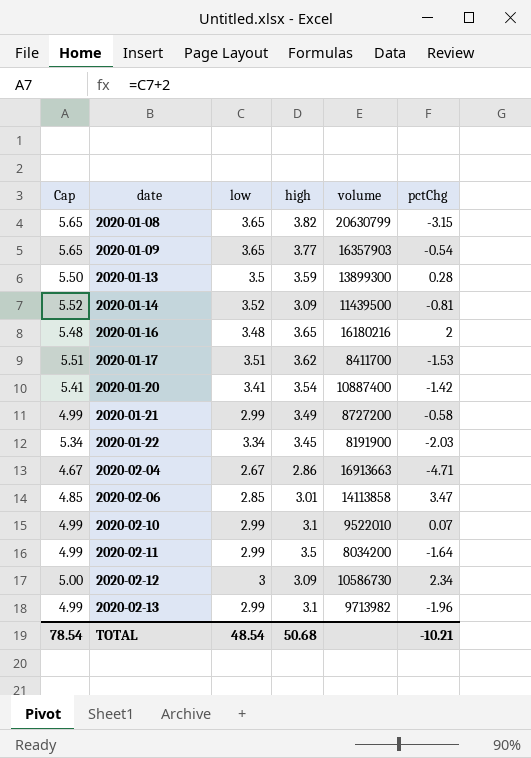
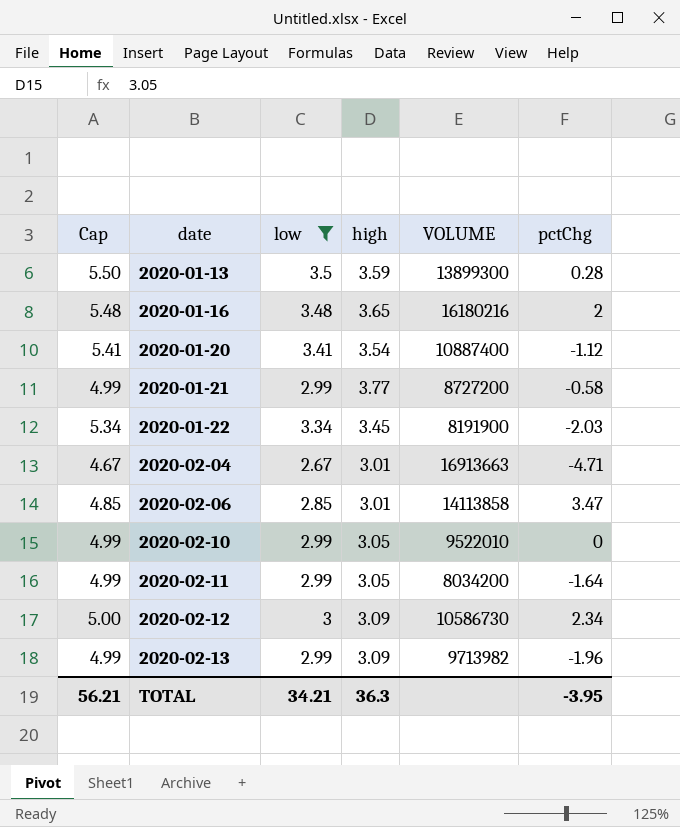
filter: none -> low <= 3.5
column name: volume -> VOLUME
2020-01-20 | pctChg: -1.42 -> -1.12
2020-01-21 | high: 3.49 -> 3.77
2020-02-04 | high: 2.86 -> 3.01
2020-02-10 | high: 3.1 -> 3.05
2020-02-10 | pctChg: 0.07 -> 0
2020-02-11 | high: 3.5 -> 3.05
2020-02-13 | high: 3.1 -> 3.09
TOTAL | Cap: 78.54 -> 56.21
TOTAL | low: 48.54 -> 34.21
TOTAL | high: 50.68 -> 36.3
TOTAL | pctChg: -10.21 -> -3.95

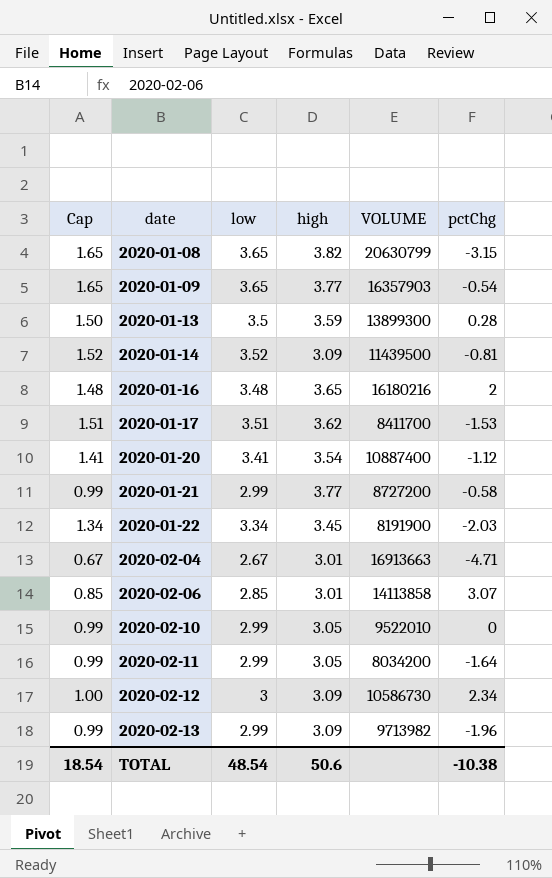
filter: low <= 3.5 -> none
column Cap | formula: [low] + 2 -> [low] - 2
2020-02-06 | pctChg: 3.47 -> 3.07
TOTAL | Cap: 56.21 -> 18.54
TOTAL | low: 34.21 -> 48.54
TOTAL | high: 36.3 -> 50.6
TOTAL | pctChg: -3.95 -> -10.38

